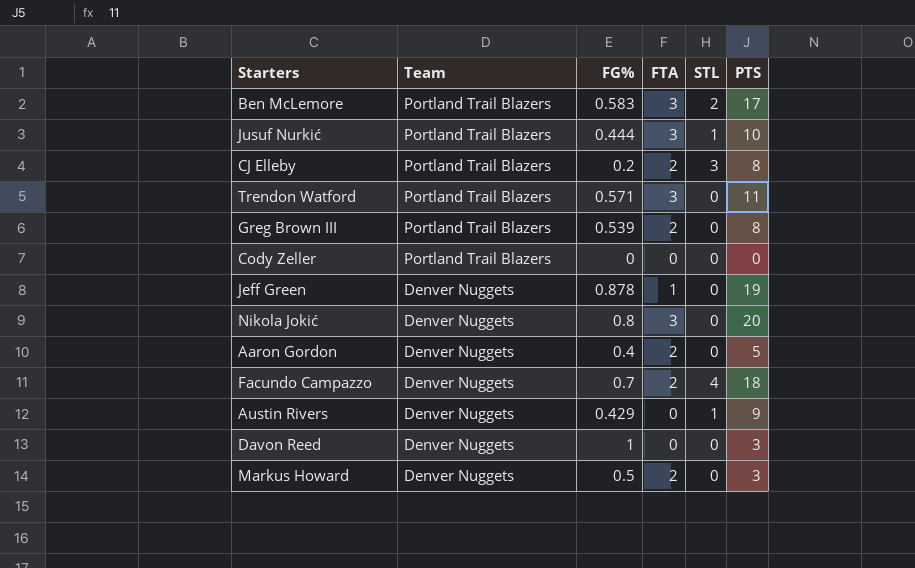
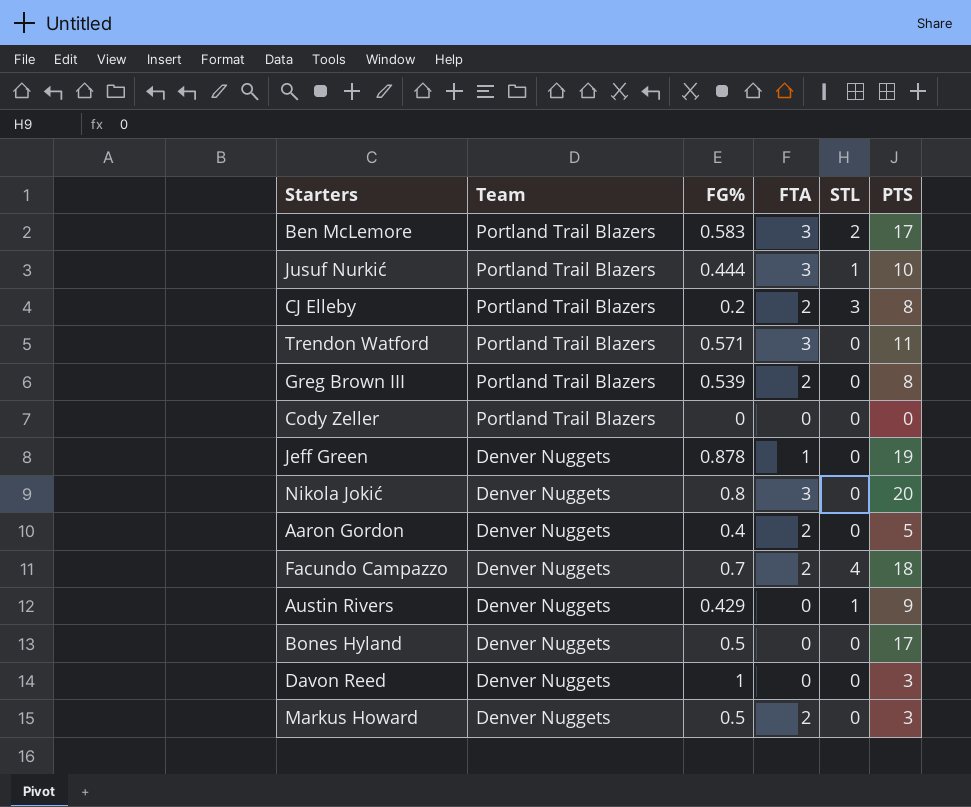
row Bones Hyland: none -> Denver Nuggets | 0.5 | 0 | 0 | 17

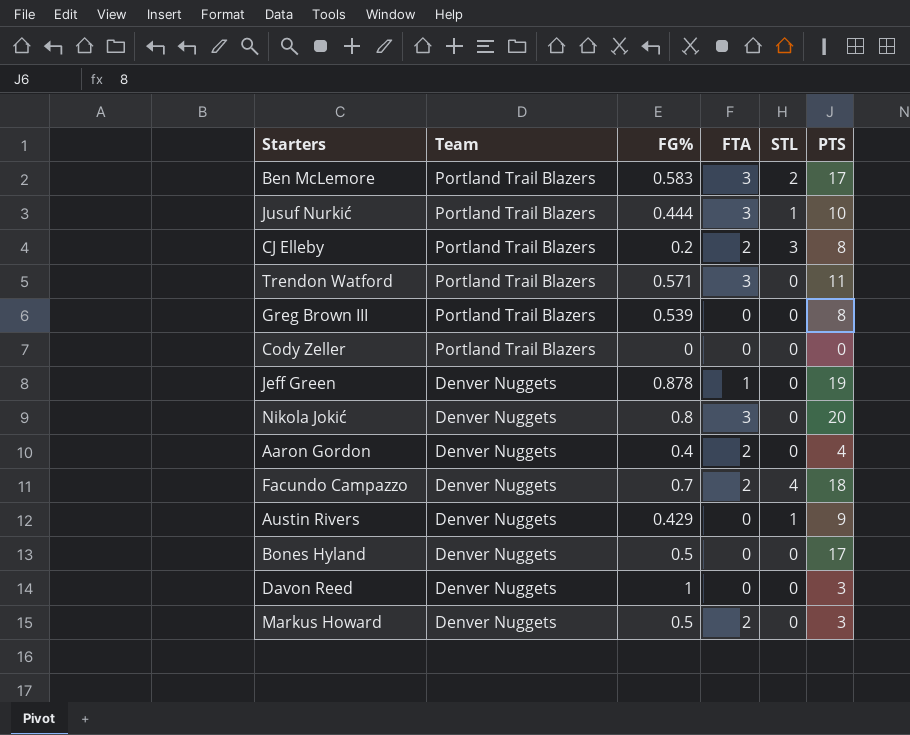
Greg Brown III | FTA: 2 -> 0
Aaron Gordon | PTS: 5 -> 4

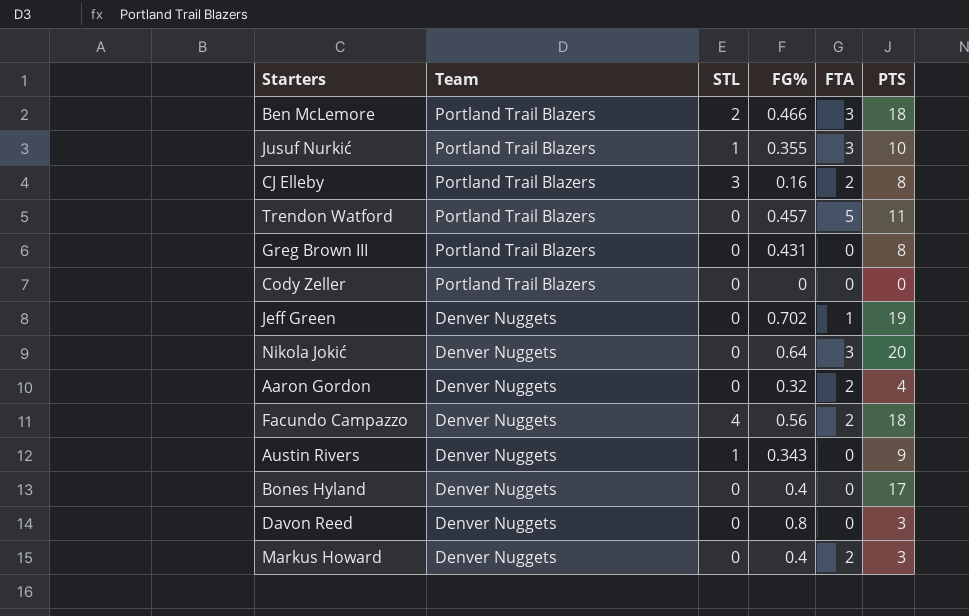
column STL | position: 5 -> 3
Ben McLemore | FG%: 0.583 -> 0.466
Ben McLemore | PTS: 17 -> 18
Jusuf Nurkić | FG%: 0.444 -> 0.355
CJ Elleby | FG%: 0.2 -> 0.16
Trendon Watford | FG%: 0.571 -> 0.457
Trendon Watford | FTA: 3 -> 5
Greg Brown III | FG%: 0.539 -> 0.431
Jeff Green | FG%: 0.878 -> 0.702
Nikola Jokić | FG%: 0.8 -> 0.64
Aaron Gordon | FG%: 0.4 -> 0.32
Facundo Campazzo | FG%: 0.7 -> 0.56
Austin Rivers | FG%: 0.429 -> 0.343
Bones Hyland | FG%: 0.5 -> 0.4
Davon Reed | FG%: 1 -> 0.8
Markus Howard | FG%: 0.5 -> 0.4

